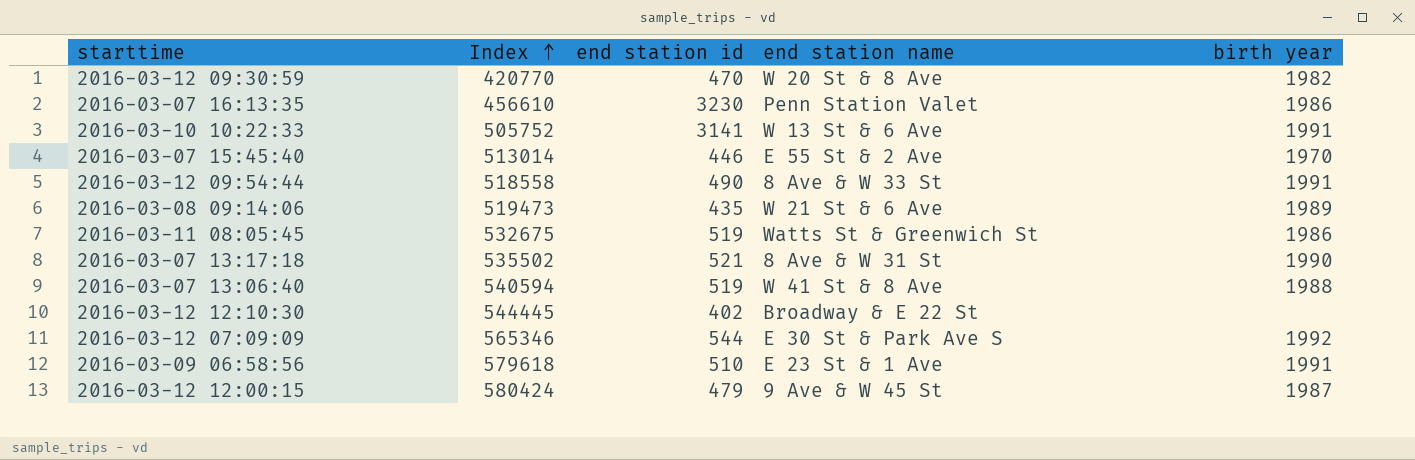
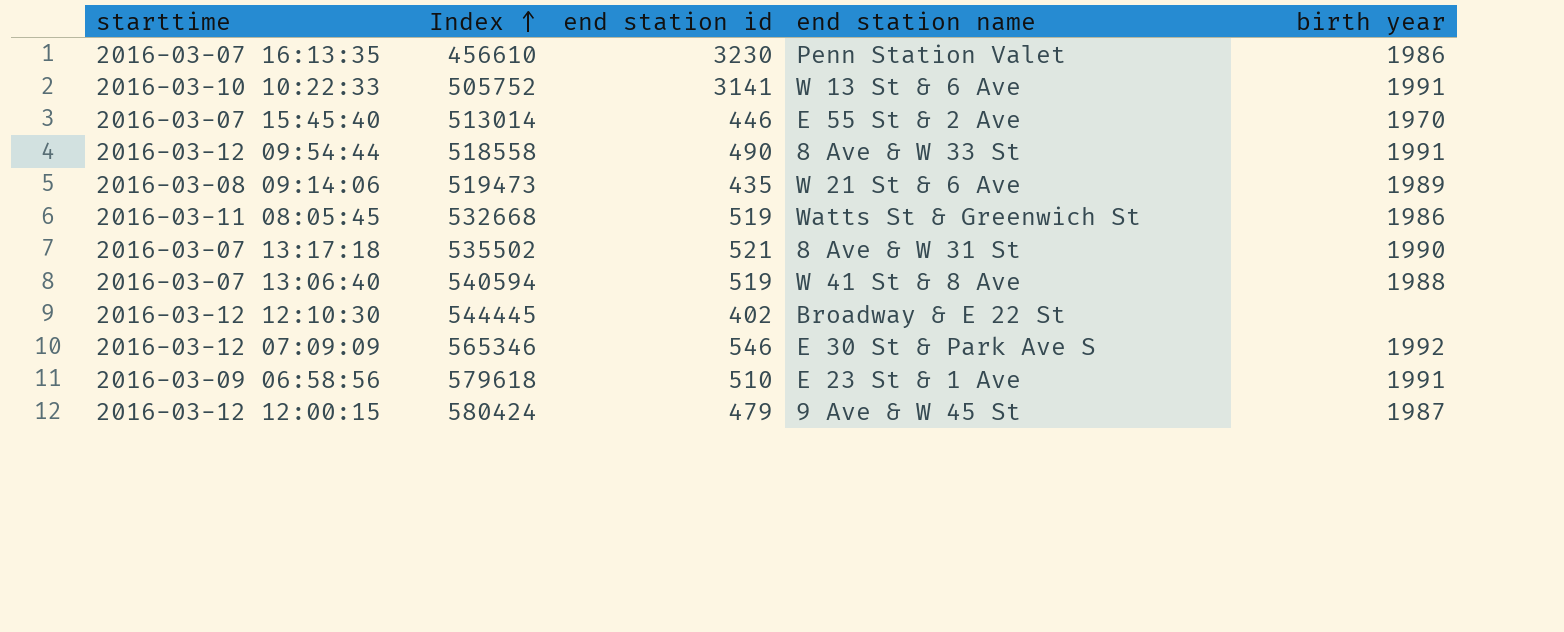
row 2016-03-12 09:30:59: 420770 | 470 | W 20 St & 8 Ave | 1982 -> none
2016-03-11 08:05:45 | Index: 532675 -> 532668
2016-03-12 07:09:09 | end station id: 544 -> 546

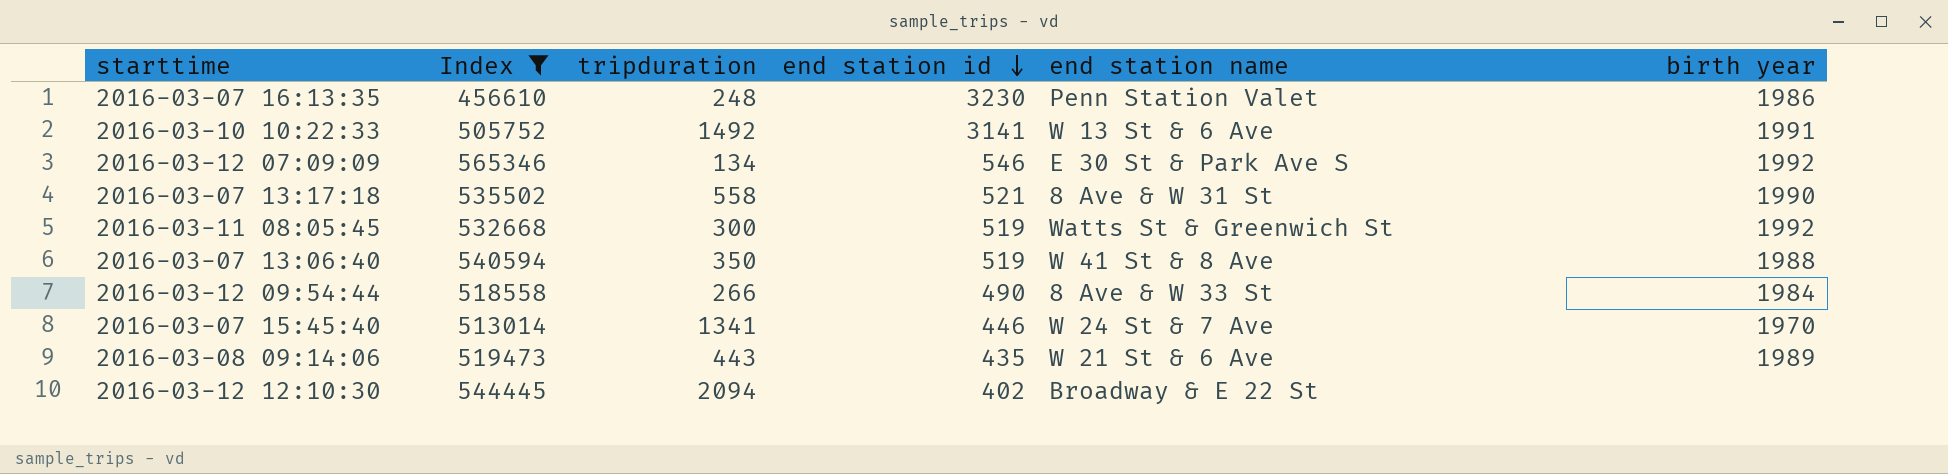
filter: none -> Index <= 565346
row order: Index ascending -> end station id descending
column tripduration | position: none -> 3
2016-03-11 08:05:45 | birth year: 1986 -> 1992
2016-03-12 09:54:44 | birth year: 1991 -> 1984
2016-03-07 15:45:40 | end station name: E 55 St & 2 Ave -> W 24 St & 7 Ave

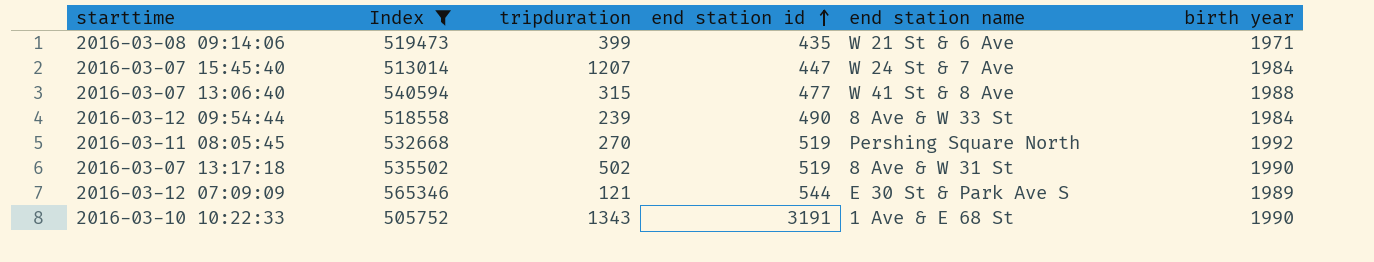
row order: end station id descending -> end station id ascending
row 2016-03-07 16:13:35: 456610 | 248 | 3230 | Penn Station Valet | 1986 -> none
row 2016-03-12 12:10:30: 544445 | 2094 | 402 | Broadway & E 22 St | none -> none
2016-03-08 09:14:06 | tripduration: 443 -> 399
2016-03-08 09:14:06 | birth year: 1989 -> 1971
2016-03-07 15:45:40 | tripduration: 1341 -> 1207
2016-03-07 15:45:40 | end station id: 446 -> 447
2016-03-07 15:45:40 | birth year: 1970 -> 1984
2016-03-07 13:06:40 | tripduration: 350 -> 315
2016-03-07 13:06:40 | end station id: 519 -> 477
2016-03-12 09:54:44 | tripduration: 266 -> 239
2016-03-11 08:05:45 | tripduration: 300 -> 270
2016-03-11 08:05:45 | end station name: Watts St & Greenwich St -> Pershing Square North
2016-03-07 13:17:18 | tripduration: 558 -> 502
2016-03-07 13:17:18 | end station id: 521 -> 519
2016-03-12 07:09:09 | tripduration: 134 -> 121
2016-03-12 07:09:09 | end station id: 546 -> 544
2016-03-12 07:09:09 | birth year: 1992 -> 1989
2016-03-10 10:22:33 | tripduration: 1492 -> 1343
2016-03-10 10:22:33 | end station id: 3141 -> 3191
2016-03-10 10:22:33 | end station name: W 13 St & 6 Ave -> 1 Ave & E 68 St
2016-03-10 10:22:33 | birth year: 1991 -> 1990

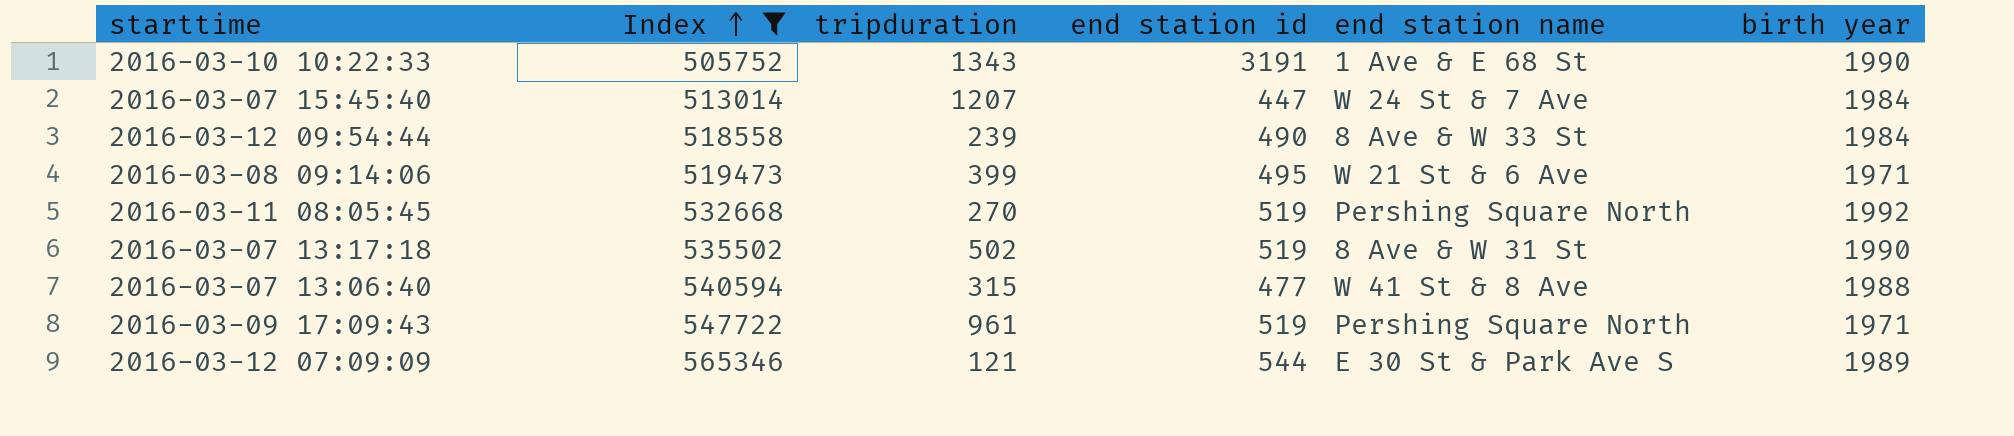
row order: end station id ascending -> Index ascending
2016-03-08 09:14:06 | end station id: 435 -> 495
row 2016-03-09 17:09:43: none -> 547722 | 961 | 519 | Pershing Square North | 1971

